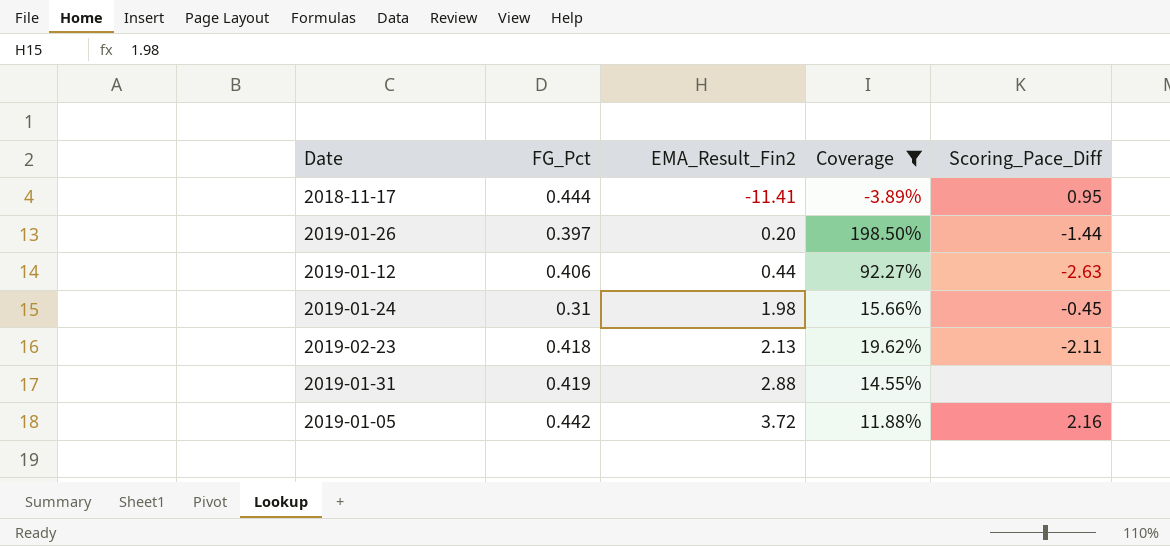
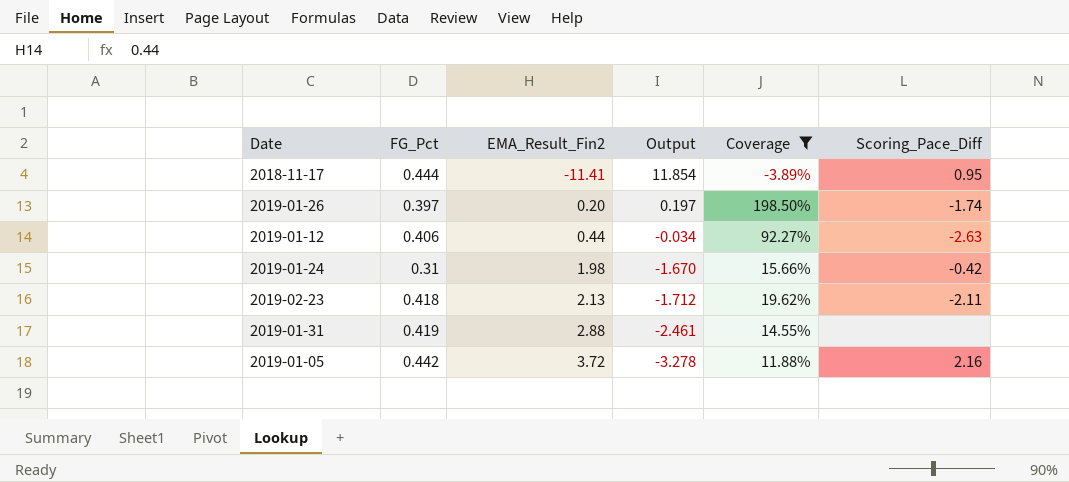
column Output | formula: none -> [FG_Pct] - [EMA_Result_Fin2]
2019-01-26 | Scoring_Pace_Diff: -1.44 -> -1.74
2019-01-24 | Scoring_Pace_Diff: -0.45 -> -0.42

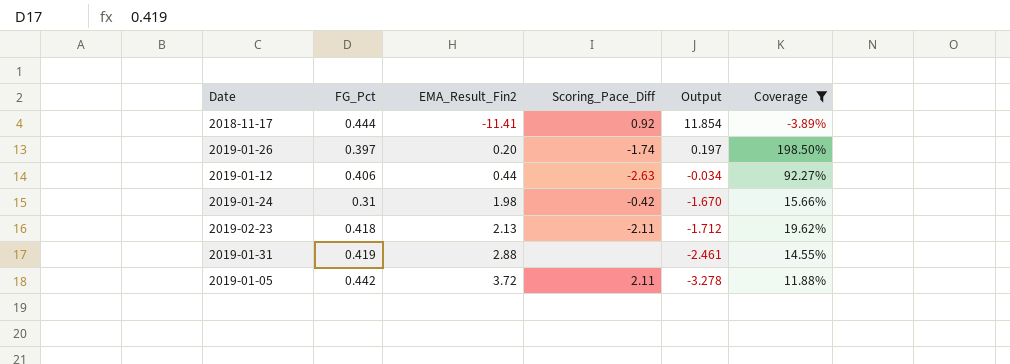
column Scoring_Pace_Diff | position: 6 -> 4
2018-11-17 | Scoring_Pace_Diff: 0.95 -> 0.92
2019-01-05 | Scoring_Pace_Diff: 2.16 -> 2.11

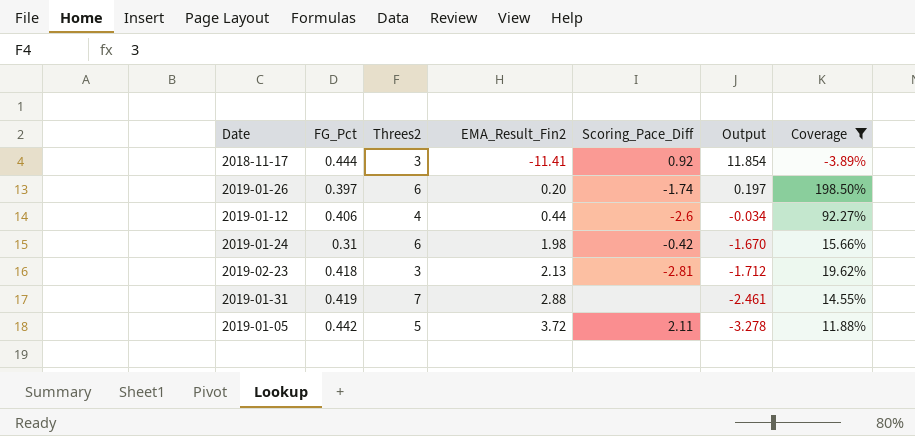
column Threes2 | position: none -> 3
2019-01-12 | Scoring_Pace_Diff: -2.63 -> -2.6
2019-02-23 | Scoring_Pace_Diff: -2.11 -> -2.81

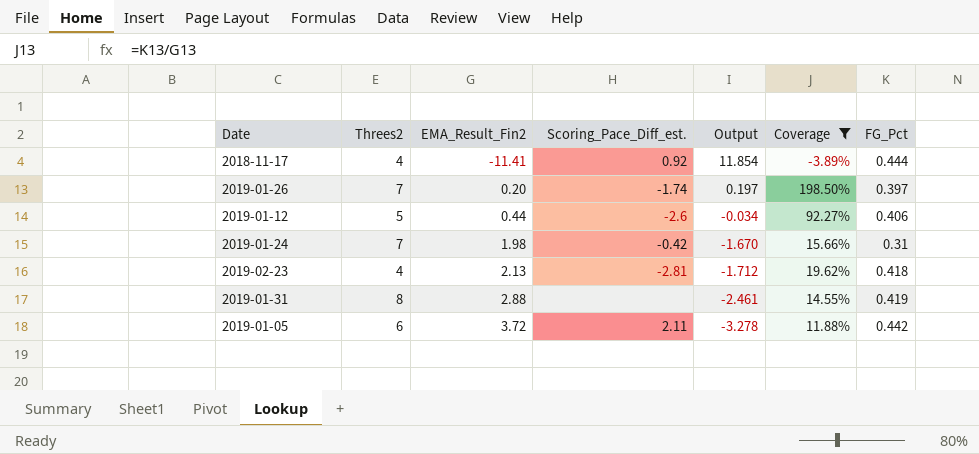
column name: Scoring_Pace_Diff -> Scoring_Pace_Diff_est.
column FG_Pct | position: 2 -> 7
2018-11-17 | Threes2: 3 -> 4
2019-01-26 | Threes2: 6 -> 7
2019-01-12 | Threes2: 4 -> 5
2019-01-24 | Threes2: 6 -> 7
2019-02-23 | Threes2: 3 -> 4
2019-01-31 | Threes2: 7 -> 8
2019-01-05 | Threes2: 5 -> 6

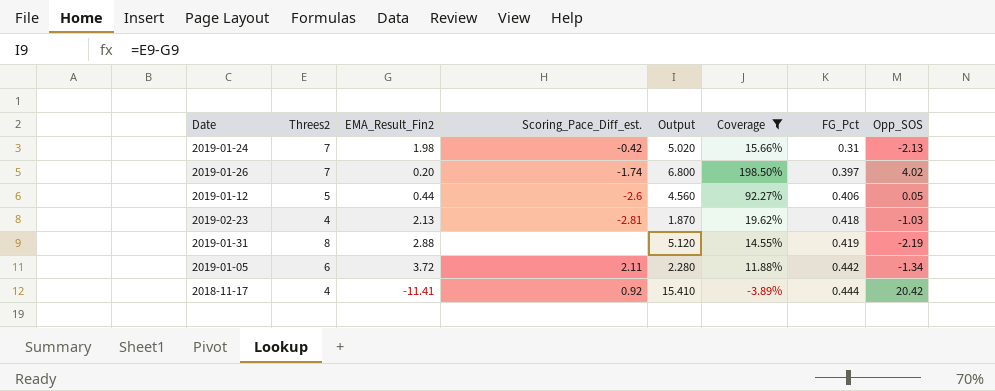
row order: EMA_Result_Fin2 ascending -> FG_Pct ascending
column Output | formula: [FG_Pct] - [EMA_Result_Fin2] -> [Threes2] - [EMA_Result_Fin2]
column Opp_SOS | position: none -> 8

